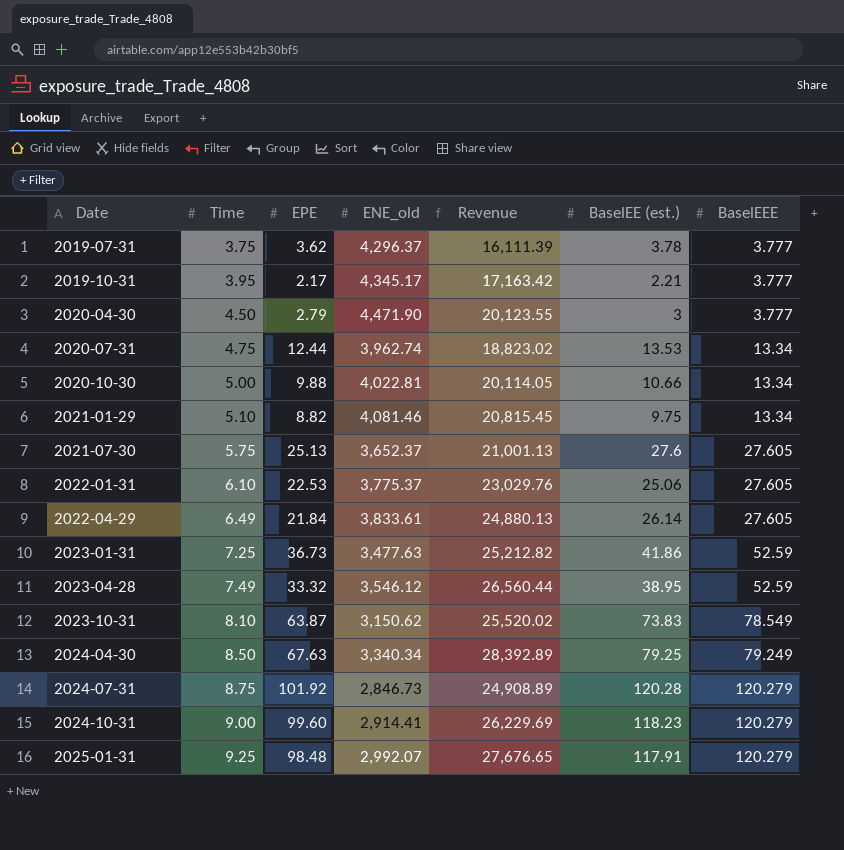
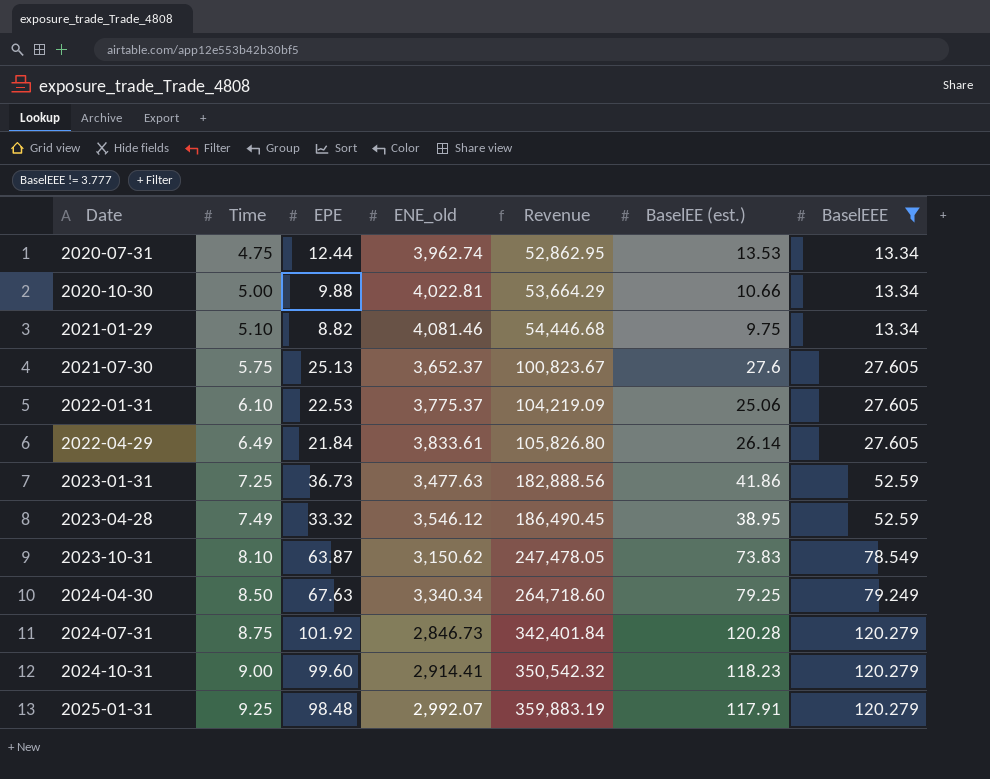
filter: none -> BaselEEE != 3.777
column Revenue | formula: [Time] * [ENE_old] -> [ENE_old] * [BaselEEE]

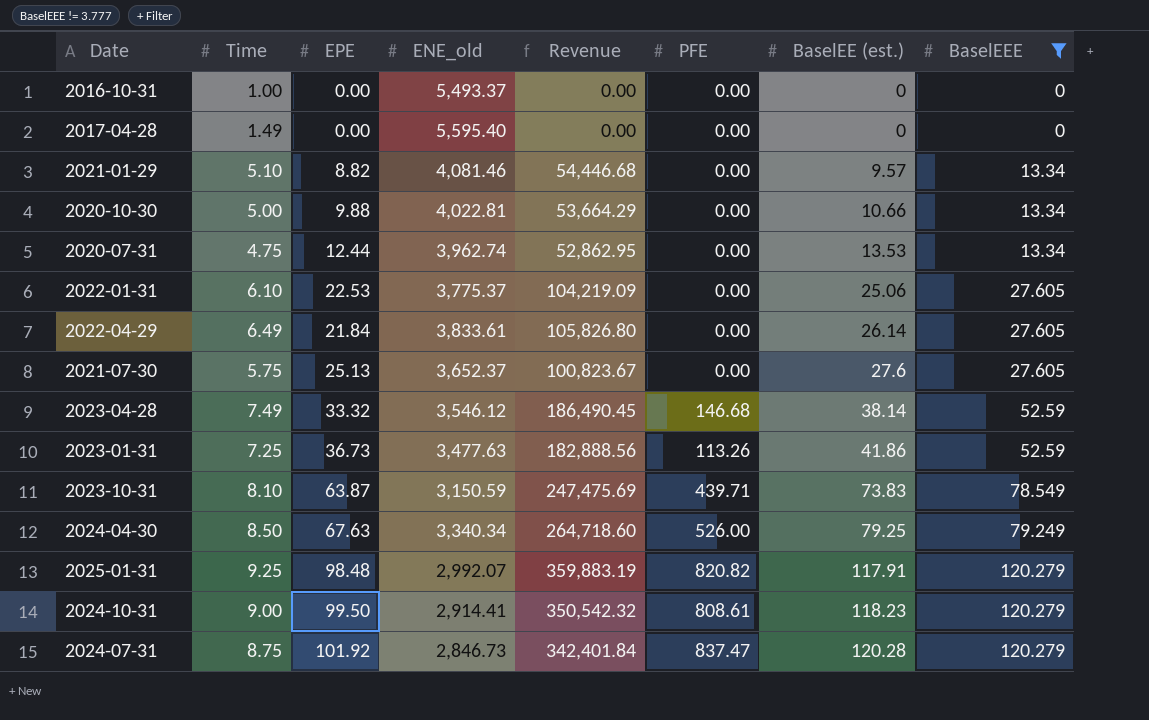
row order: Date ascending -> BaselEE (est.) ascending
column PFE | position: none -> 6
row 2016-10-31: none -> 1.00 | 0.00 | 5,493.37 | 0.00 | 0.00 | 0 | 0
row 2017-04-28: none -> 1.49 | 0.00 | 5,595.40 | 0.00 | 0.00 | 0 | 0
2021-01-29 | BaselEE (est.): 9.75 -> 9.57
2023-04-28 | BaselEE (est.): 38.95 -> 38.14
2023-10-31 | ENE_old: 3,150.62 -> 3,150.59
2023-10-31 | Revenue: 247,478.05 -> 247,475.69
2024-10-31 | EPE: 99.60 -> 99.50

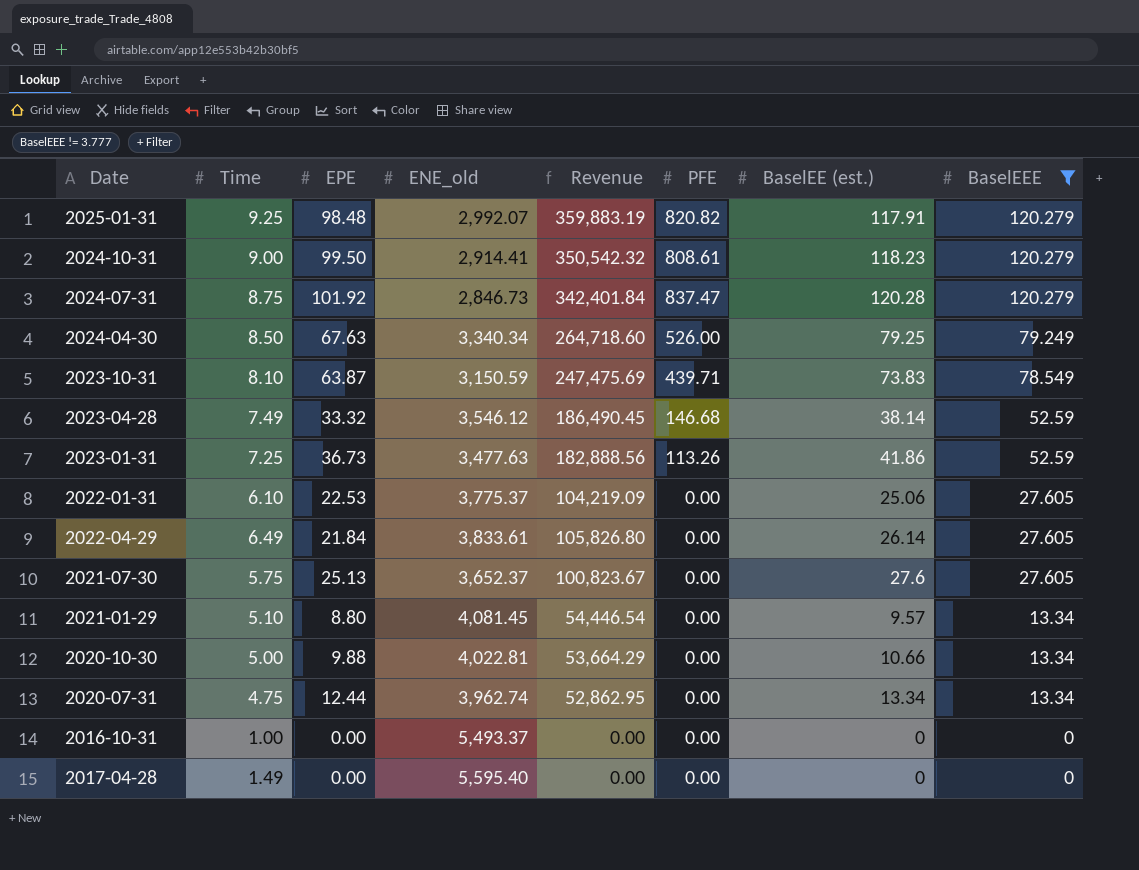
row order: BaselEE (est.) ascending -> BaselEEE descending
2021-01-29 | EPE: 8.82 -> 8.80
2021-01-29 | ENE_old: 4,081.46 -> 4,081.45
2021-01-29 | Revenue: 54,446.68 -> 54,446.54
2020-07-31 | BaselEE (est.): 13.53 -> 13.34

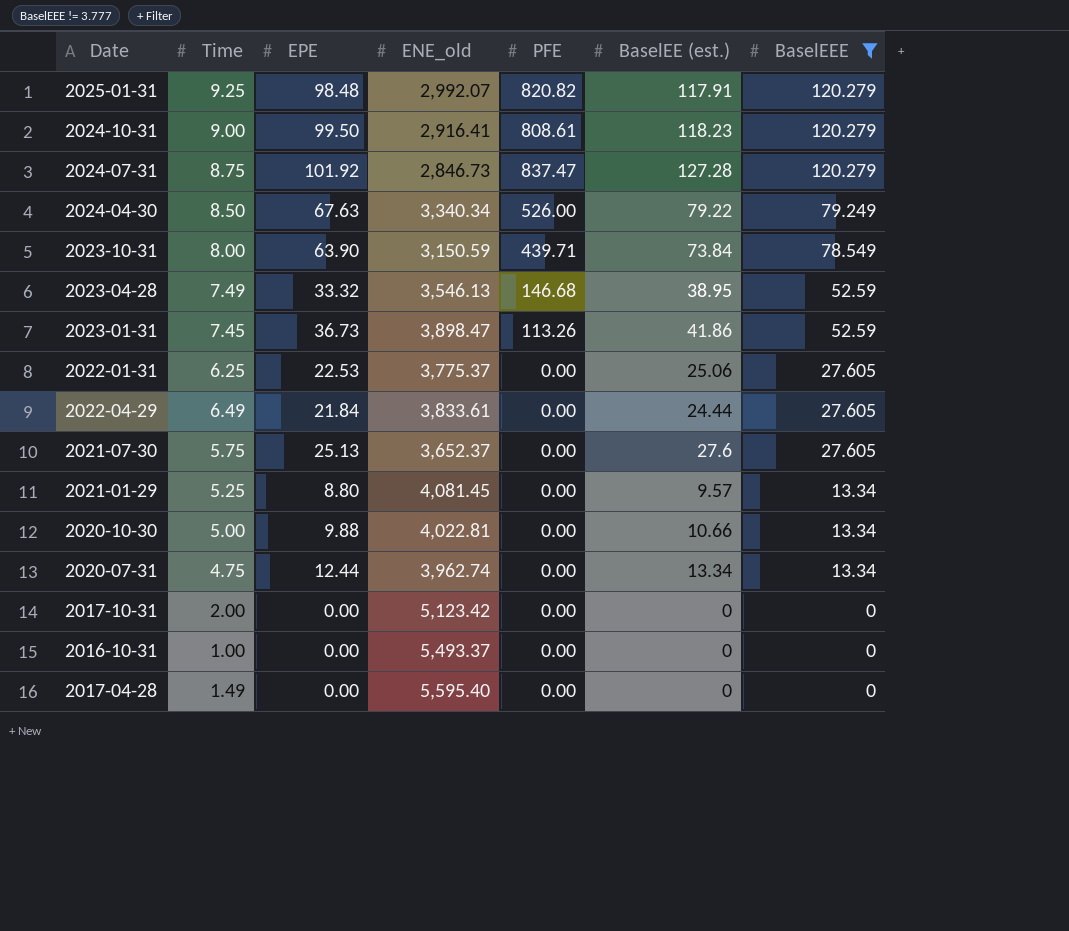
column Revenue | formula: [ENE_old] * [BaselEEE] -> none
2024-10-31 | ENE_old: 2,914.41 -> 2,916.41
2024-07-31 | BaselEE (est.): 120.28 -> 127.28
2024-04-30 | BaselEE (est.): 79.25 -> 79.22
2023-10-31 | Time: 8.10 -> 8.00
2023-10-31 | EPE: 63.87 -> 63.90
2023-10-31 | BaselEE (est.): 73.83 -> 73.84
2023-04-28 | ENE_old: 3,546.12 -> 3,546.13
2023-04-28 | BaselEE (est.): 38.14 -> 38.95
2023-01-31 | Time: 7.25 -> 7.45
2023-01-31 | ENE_old: 3,477.63 -> 3,898.47
2022-01-31 | Time: 6.10 -> 6.25
2022-04-29 | BaselEE (est.): 26.14 -> 24.44
2021-01-29 | Time: 5.10 -> 5.25
row 2017-10-31: none -> 2.00 | 0.00 | 5,123.42 | 0.00 | 0 | 0

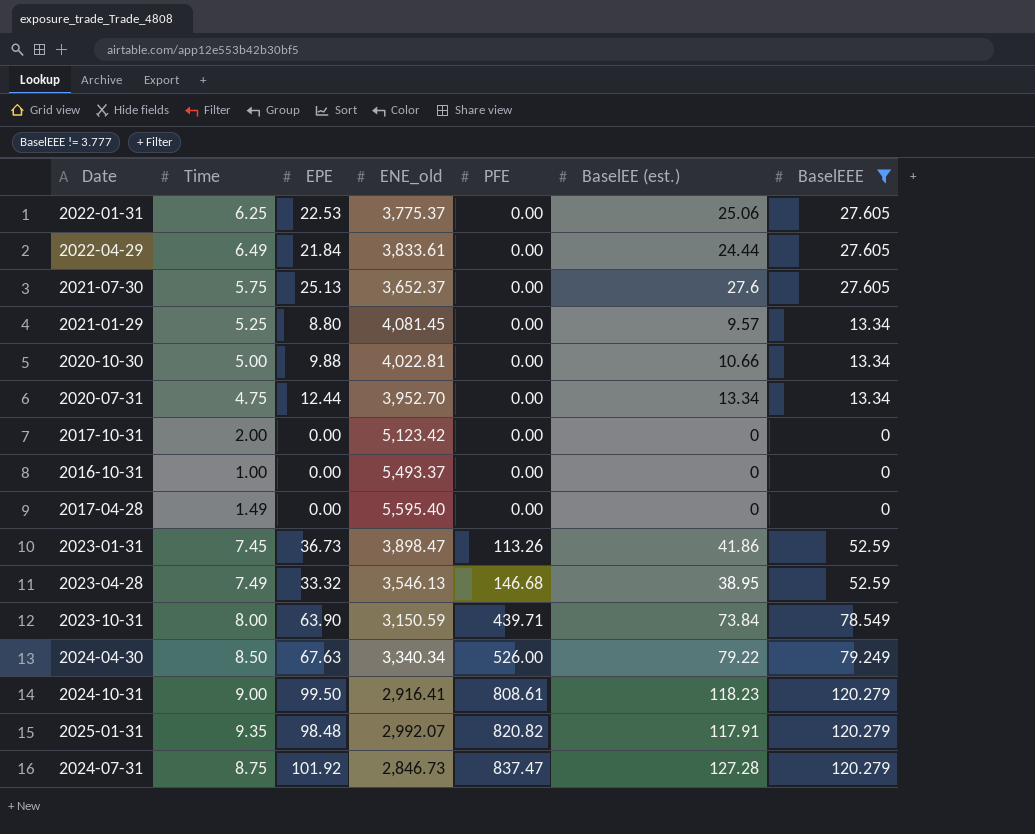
row order: BaselEEE descending -> PFE ascending
2020-07-31 | ENE_old: 3,962.74 -> 3,952.70
2025-01-31 | Time: 9.25 -> 9.35

